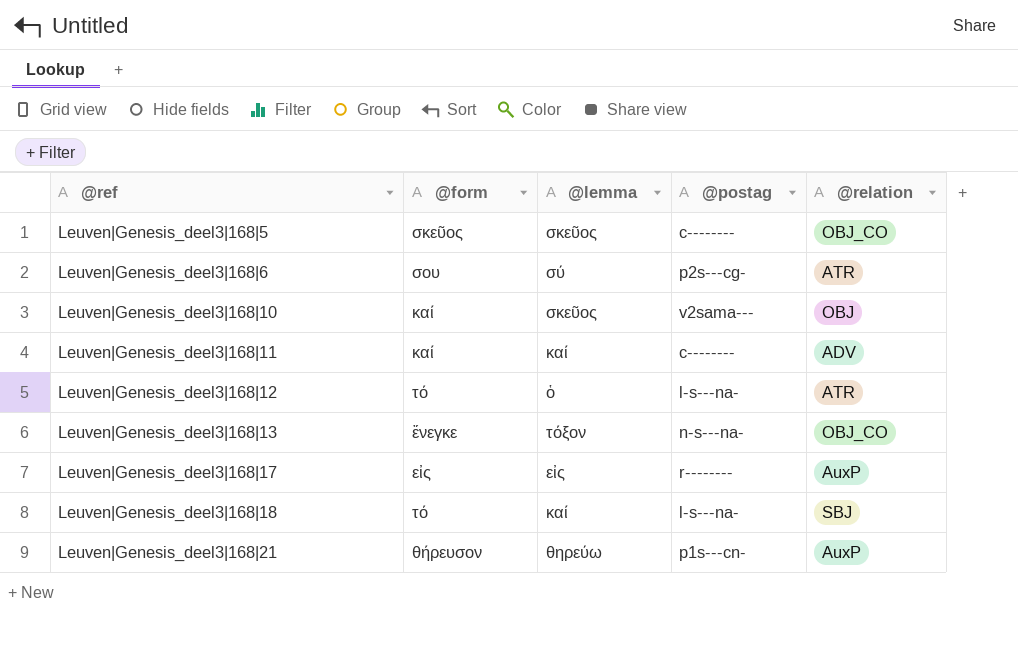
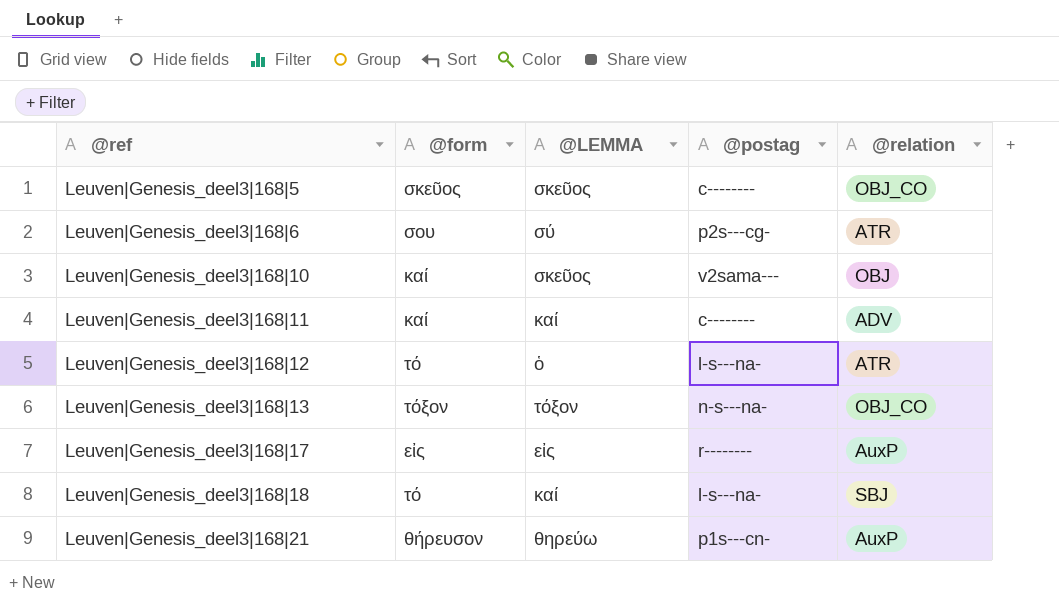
column name: @lemma -> @LEMMA
Leuven|Genesis_deel3|168|13 | @form: ἔνεγκε -> τόξον

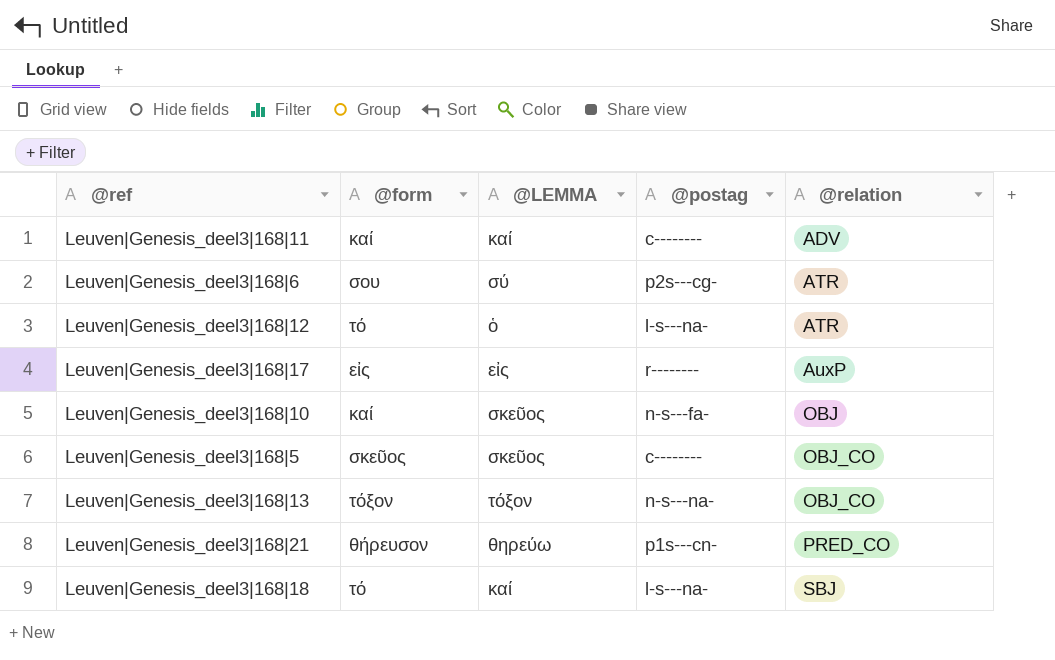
row order: @ref ascending -> @relation ascending
Leuven|Genesis_deel3|168|10 | @postag: v2sama--- -> n-s---fa-
Leuven|Genesis_deel3|168|21 | @relation: AuxP -> PRED_CO

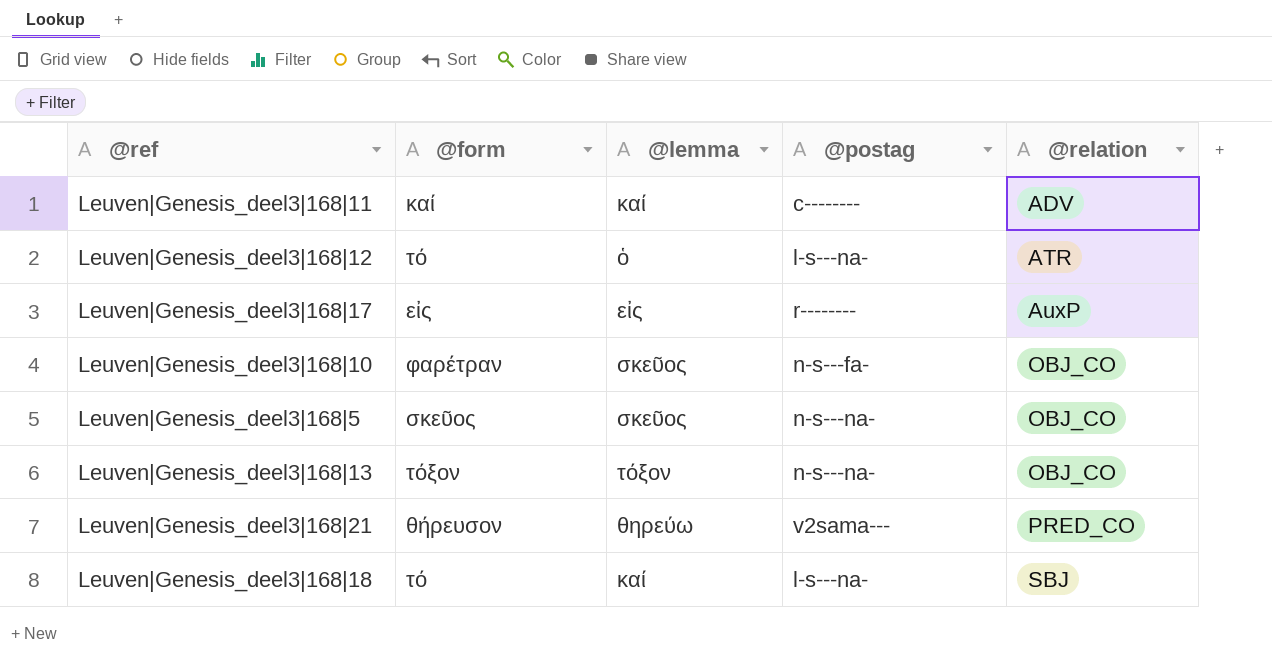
column name: @LEMMA -> @lemma
row Leuven|Genesis_deel3|168|6: σου | σύ | p2s---cg- | ATR -> none
Leuven|Genesis_deel3|168|10 | @form: καί -> φαρέτραν
Leuven|Genesis_deel3|168|10 | @relation: OBJ -> OBJ_CO
Leuven|Genesis_deel3|168|5 | @postag: c-------- -> n-s---na-
Leuven|Genesis_deel3|168|21 | @postag: p1s---cn- -> v2sama---

